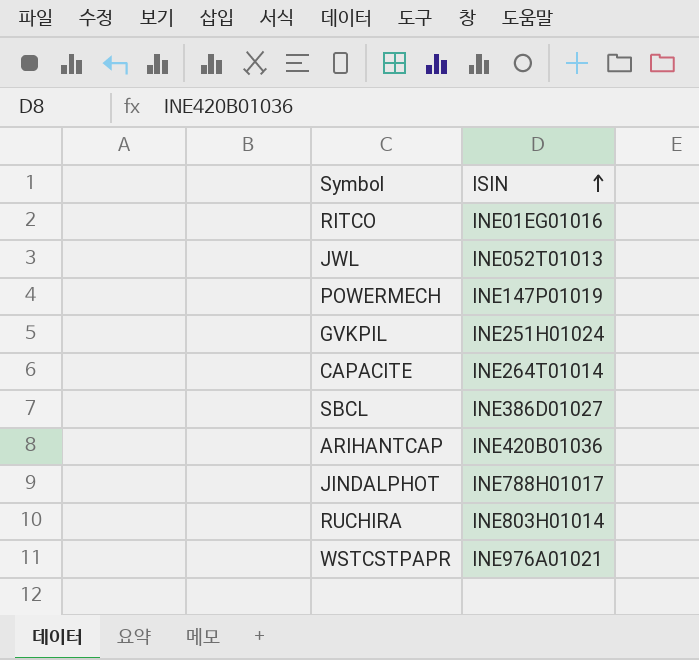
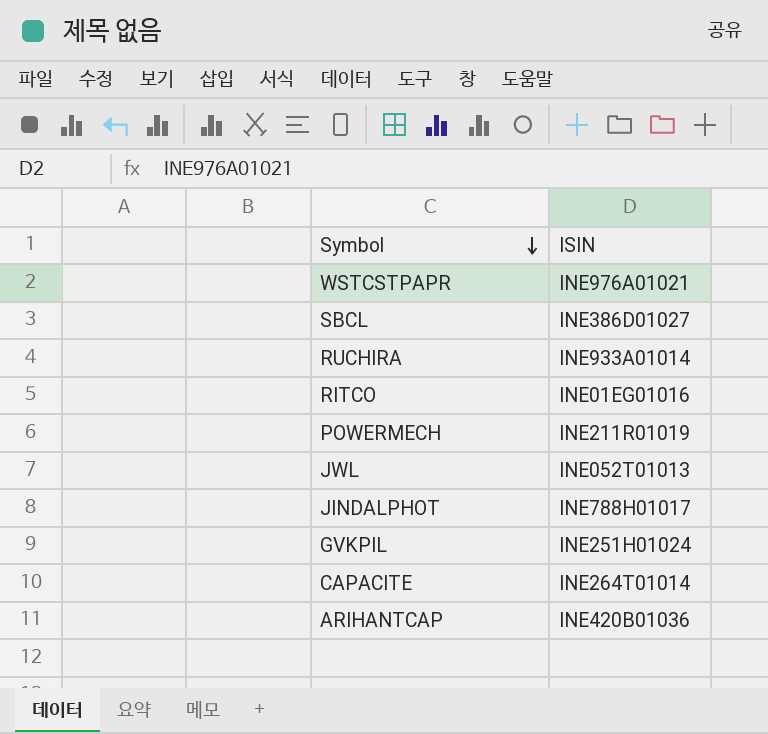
row order: ISIN ascending -> Symbol descending
RUCHIRA | ISIN: INE803H01014 -> INE933A01014
POWERMECH | ISIN: INE147P01019 -> INE211R01019

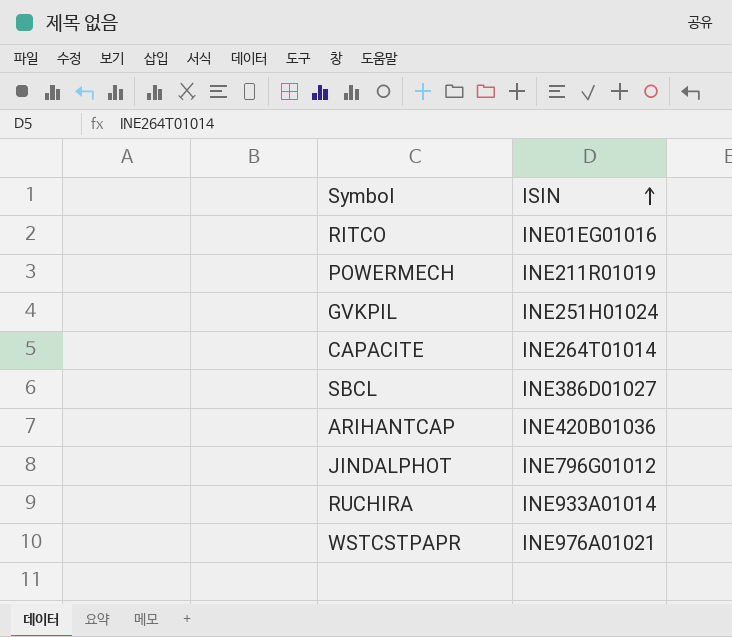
row order: Symbol descending -> ISIN ascending
row JWL: INE052T01013 -> none
JINDALPHOT | ISIN: INE788H01017 -> INE796G01012

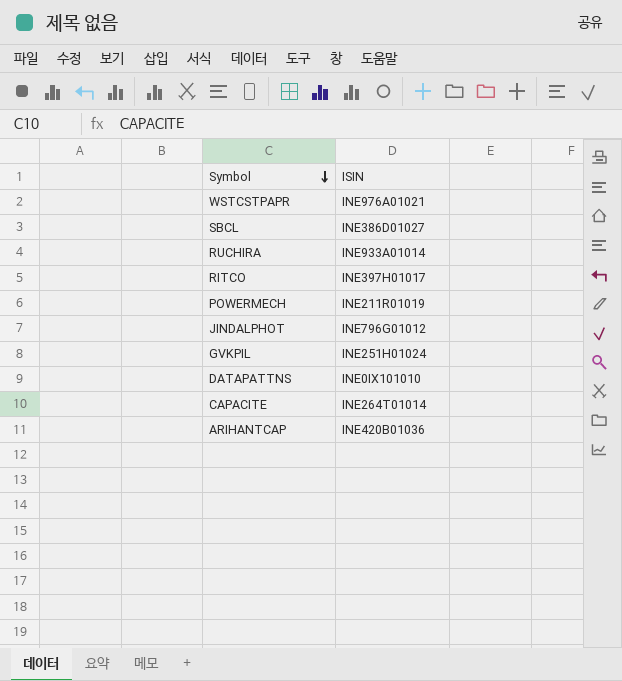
row order: ISIN ascending -> Symbol descending
RITCO | ISIN: INE01EG01016 -> INE397H01017
row DATAPATTNS: none -> INE0IX101010

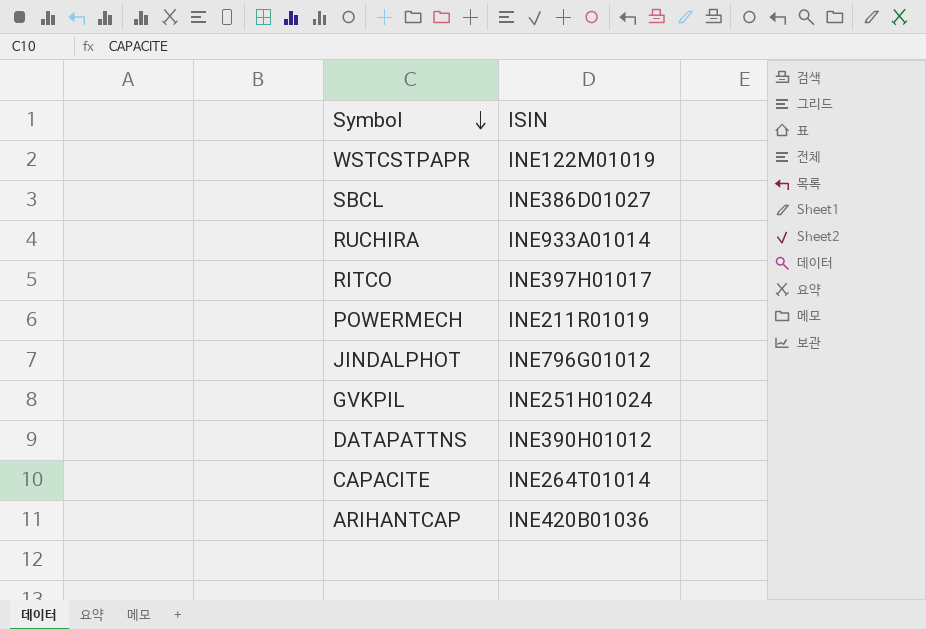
WSTCSTPAPR | ISIN: INE976A01021 -> INE122M01019
DATAPATTNS | ISIN: INE0IX101010 -> INE390H01012

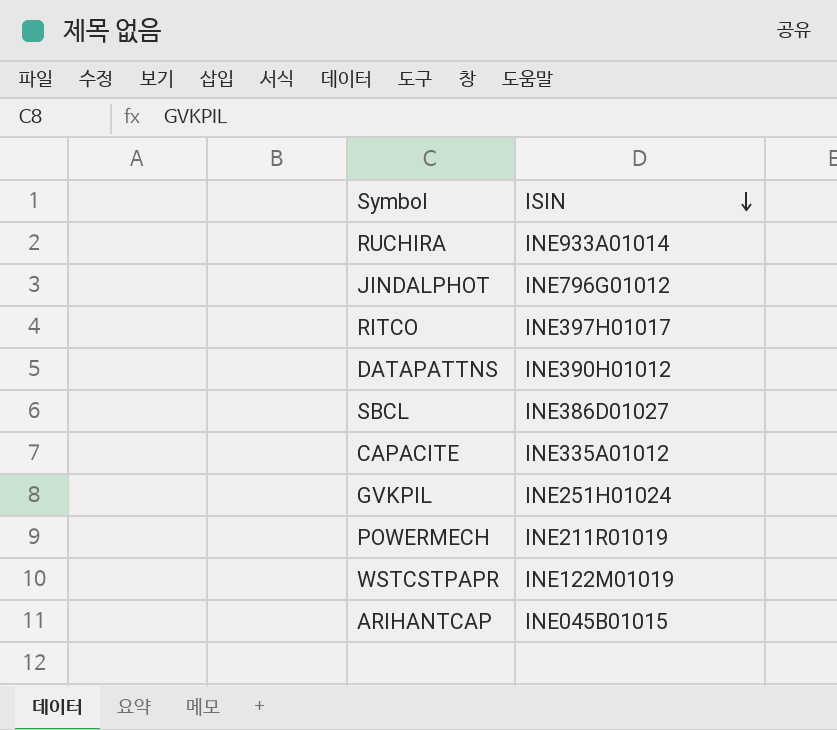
row order: Symbol descending -> ISIN descending
CAPACITE | ISIN: INE264T01014 -> INE335A01012
ARIHANTCAP | ISIN: INE420B01036 -> INE045B01015

